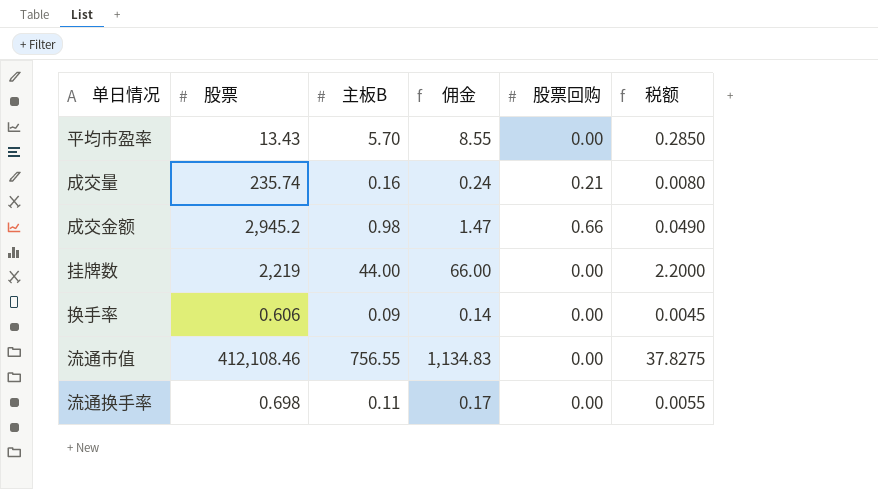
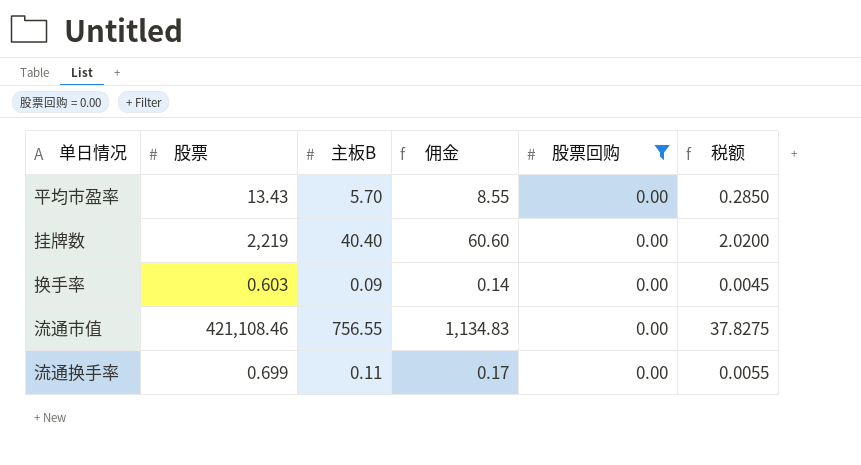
filter: none -> 股票回购 = 0.00
挂牌数 | 主板B: 44.00 -> 40.40
挂牌数 | 佣金: 66.00 -> 60.60
挂牌数 | 税额: 2.2000 -> 2.0200
换手率 | 股票: 0.606 -> 0.603
流通市值 | 股票: 412,108.46 -> 421,108.46
流通换手率 | 股票: 0.698 -> 0.699

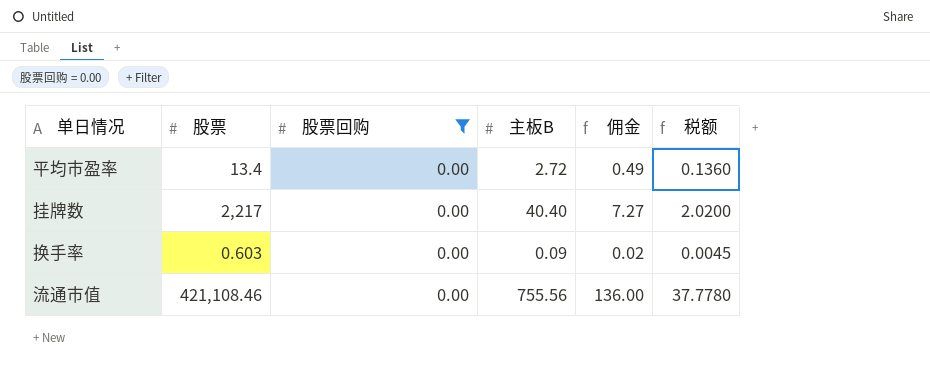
column 股票回购 | position: 5 -> 3
column 佣金 | formula: [主板B] * 1.5 -> [主板B] * 0.18
row 流通换手率: 0.699 | 0.11 | 0.17 | 0.00 | 0.0055 -> none
平均市盈率 | 股票: 13.43 -> 13.4
平均市盈率 | 主板B: 5.70 -> 2.72
平均市盈率 | 税额: 0.2850 -> 0.1360
挂牌数 | 股票: 2,219 -> 2,217
流通市值 | 主板B: 756.55 -> 755.56
流通市值 | 税额: 37.8275 -> 37.7780

